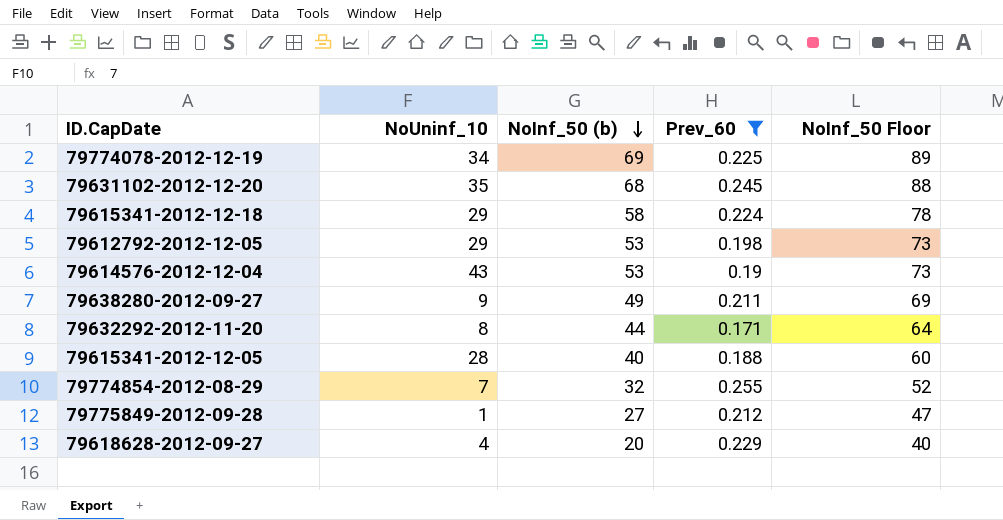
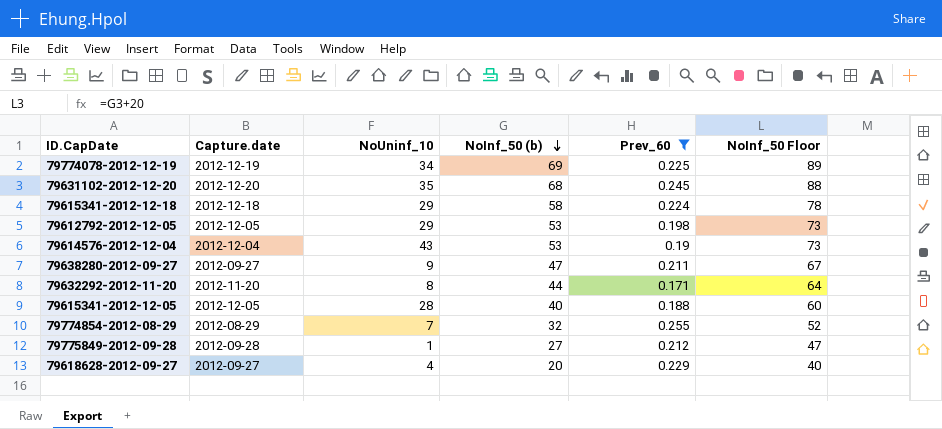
column Capture.date | position: none -> 2
79638280-2012-09-27 | NoInf_50 (b): 49 -> 47
79638280-2012-09-27 | NoInf_50 Floor: 69 -> 67

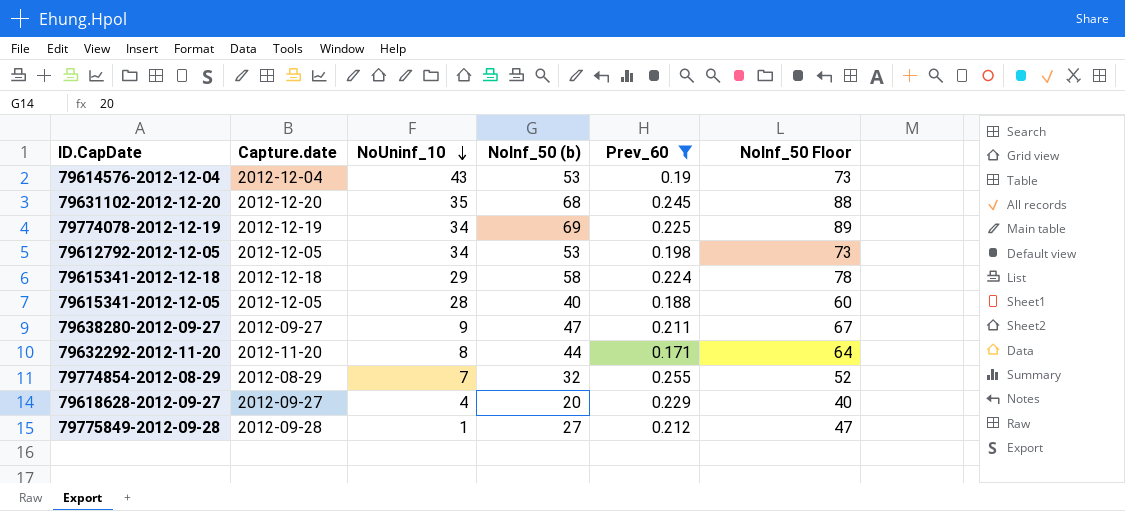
row order: NoInf_50 (b) descending -> NoUninf_10 descending
79612792-2012-12-05 | NoUninf_10: 29 -> 34

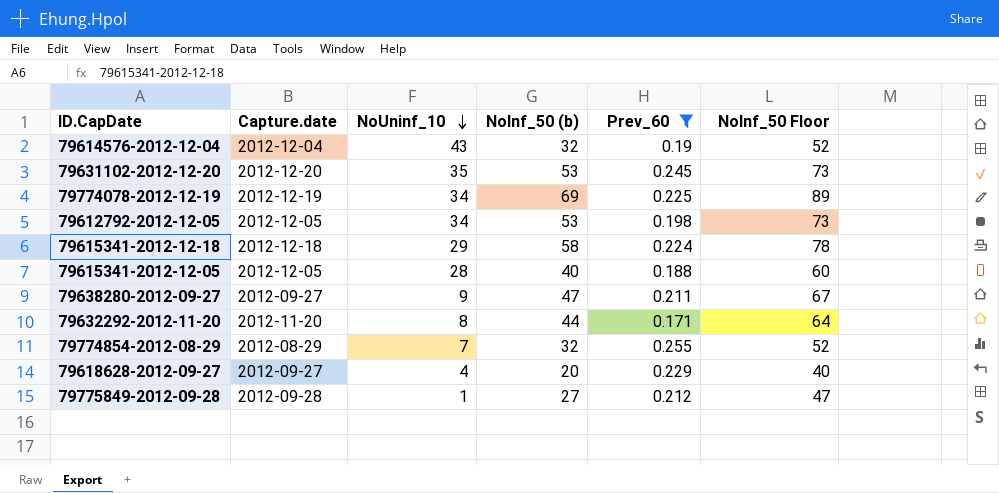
79614576-2012-12-04 | NoInf_50 (b): 53 -> 32
79614576-2012-12-04 | NoInf_50 Floor: 73 -> 52
79631102-2012-12-20 | NoInf_50 (b): 68 -> 53
79631102-2012-12-20 | NoInf_50 Floor: 88 -> 73

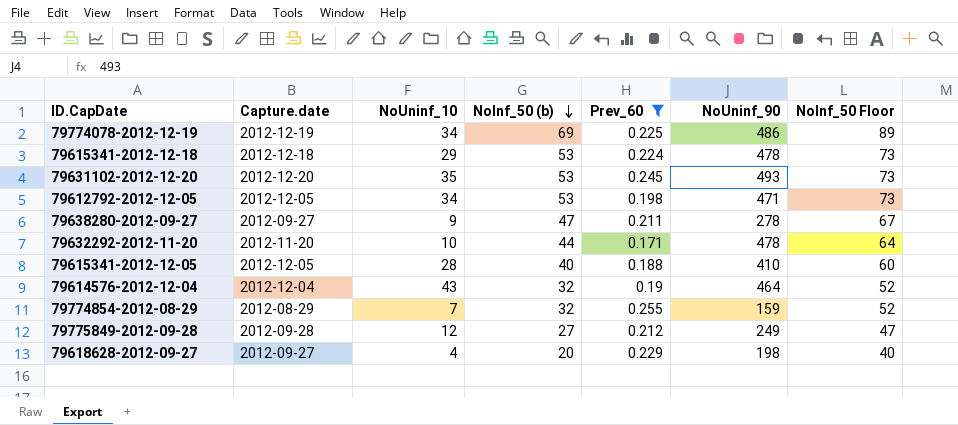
row order: NoUninf_10 descending -> NoInf_50 (b) descending
column NoUninf_90 | position: none -> 6
79615341-2012-12-18 | NoInf_50 (b): 58 -> 53
79615341-2012-12-18 | NoInf_50 Floor: 78 -> 73
79632292-2012-11-20 | NoUninf_10: 8 -> 10
79775849-2012-09-28 | NoUninf_10: 1 -> 12

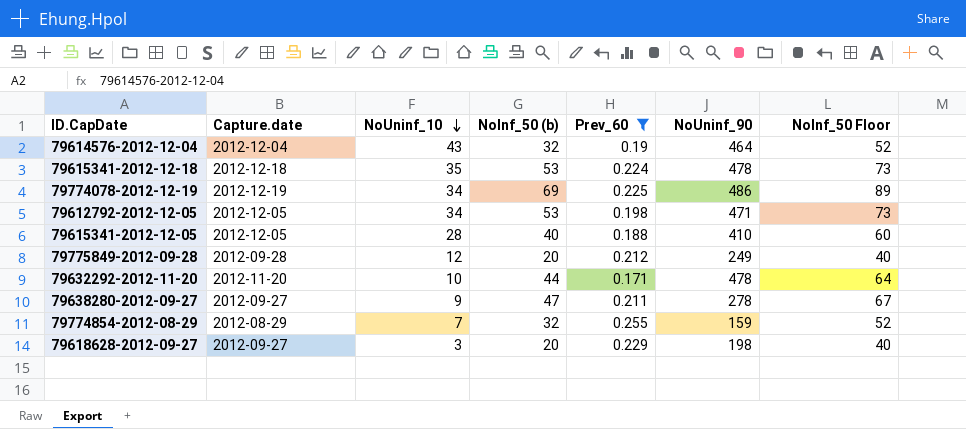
row order: NoInf_50 (b) descending -> NoUninf_10 descending
row 79631102-2012-12-20: 2012-12-20 | 35 | 53 | 0.245 | 493 | 73 -> none
79615341-2012-12-18 | NoUninf_10: 29 -> 35
79775849-2012-09-28 | NoInf_50 (b): 27 -> 20
79775849-2012-09-28 | NoInf_50 Floor: 47 -> 40
79618628-2012-09-27 | NoUninf_10: 4 -> 3

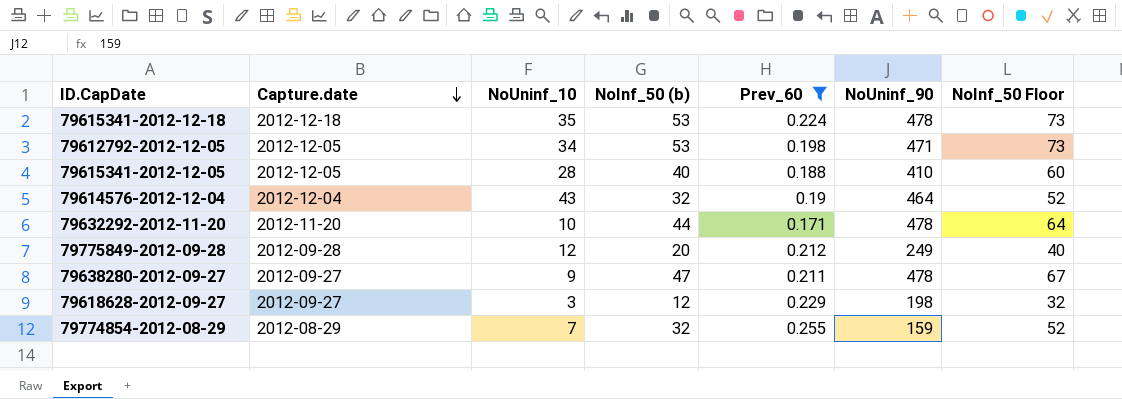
row order: NoUninf_10 descending -> Capture.date descending
row 79774078-2012-12-19: 2012-12-19 | 34 | 69 | 0.225 | 486 | 89 -> none
79638280-2012-09-27 | NoUninf_90: 278 -> 478
79618628-2012-09-27 | NoInf_50 (b): 20 -> 12
79618628-2012-09-27 | NoInf_50 Floor: 40 -> 32

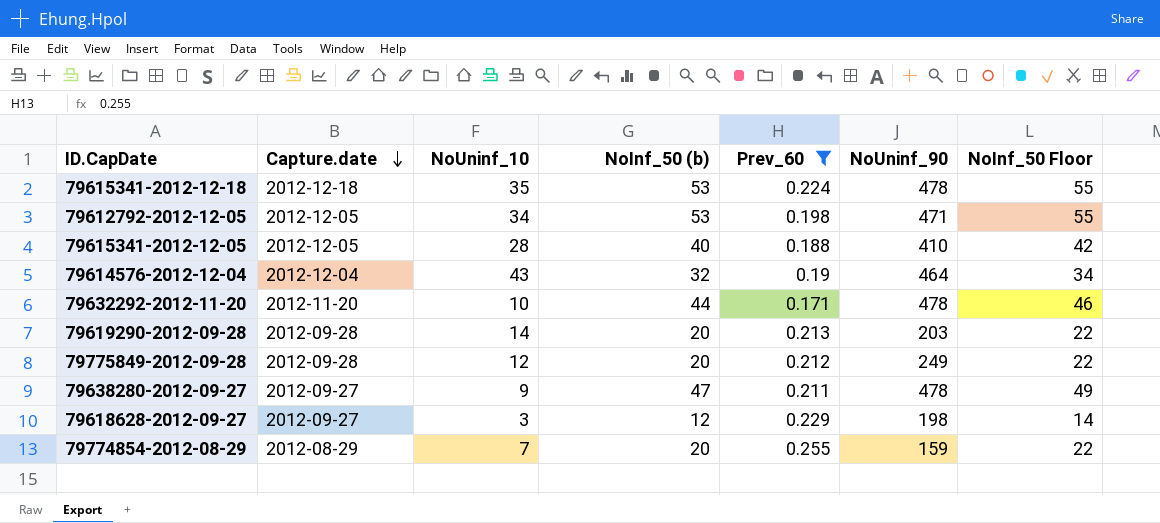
column NoInf_50 Floor | formula: [NoInf_50 (b)] + 20 -> [NoInf_50 (b)] + 2
row 79619290-2012-09-28: none -> 2012-09-28 | 14 | 20 | 0.213 | 203 | 22
79774854-2012-08-29 | NoInf_50 (b): 32 -> 20

